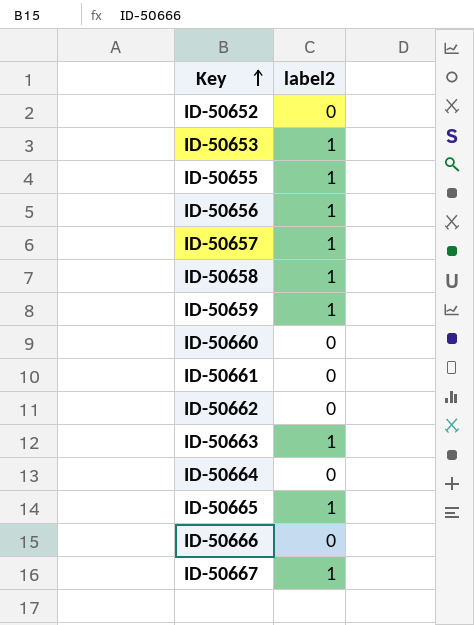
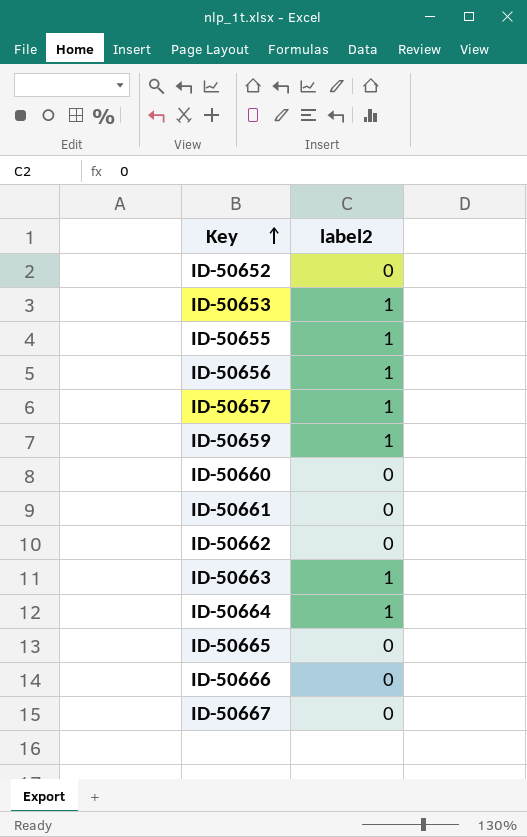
row ID-50658: 1 -> none
ID-50664 | label2: 0 -> 1
ID-50665 | label2: 1 -> 0
ID-50667 | label2: 1 -> 0

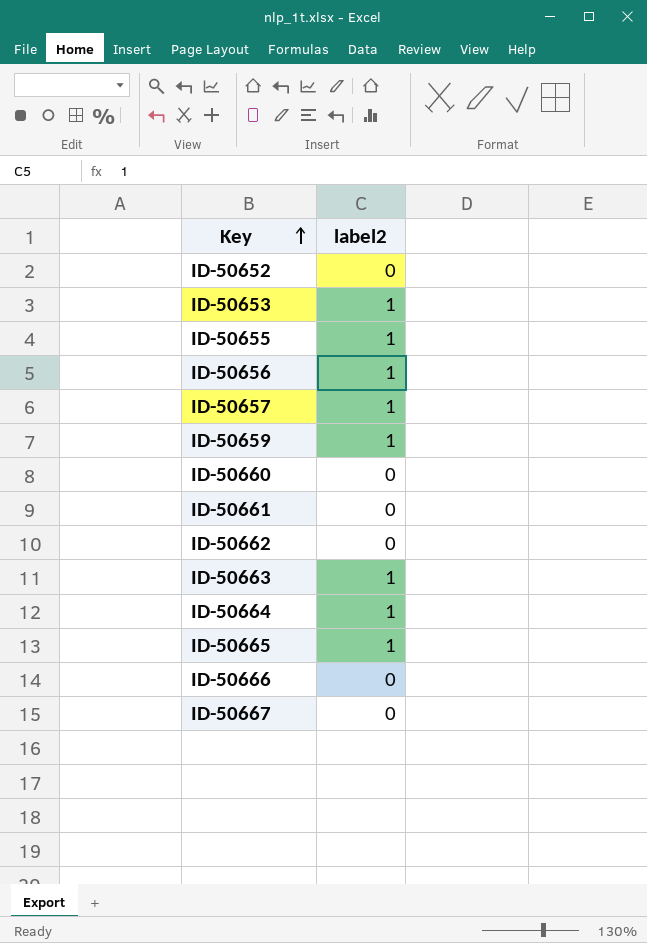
ID-50665 | label2: 0 -> 1

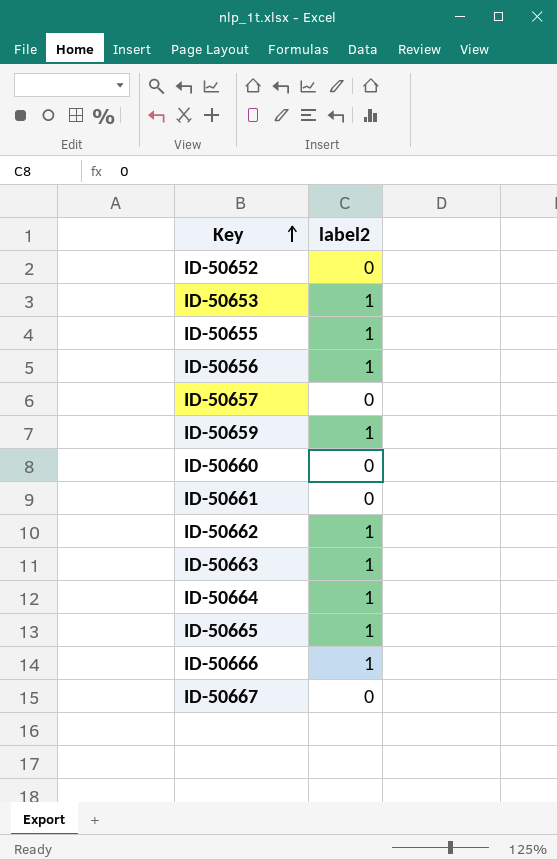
ID-50657 | label2: 1 -> 0
ID-50662 | label2: 0 -> 1
ID-50666 | label2: 0 -> 1

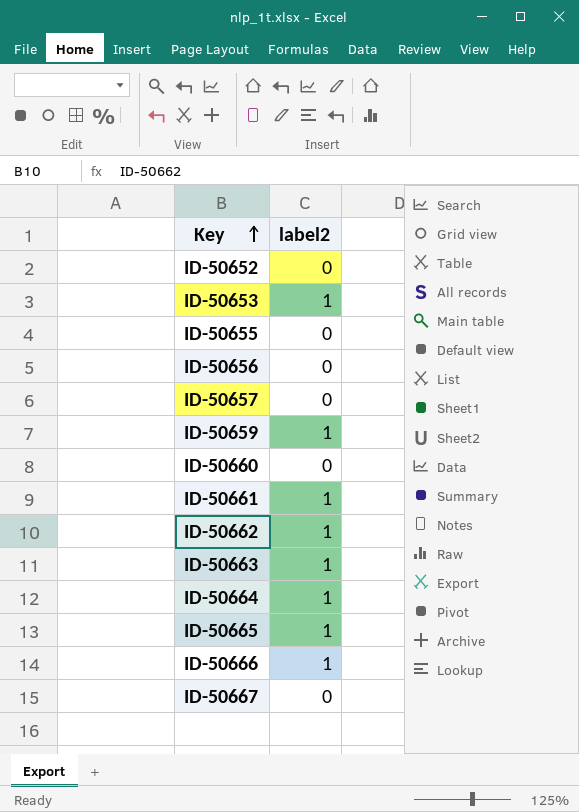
ID-50655 | label2: 1 -> 0
ID-50656 | label2: 1 -> 0
ID-50661 | label2: 0 -> 1

